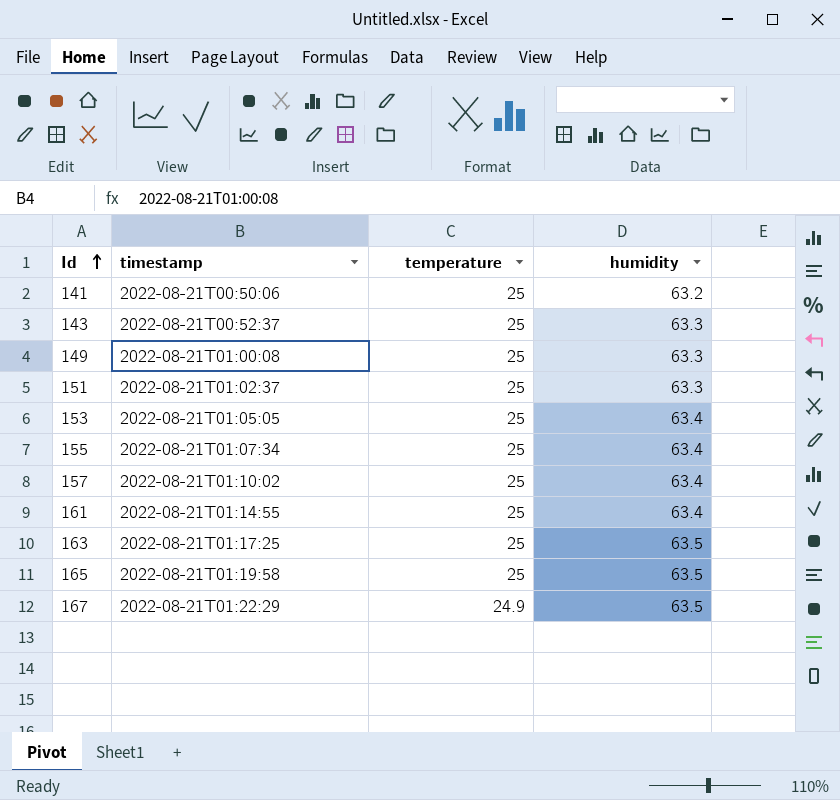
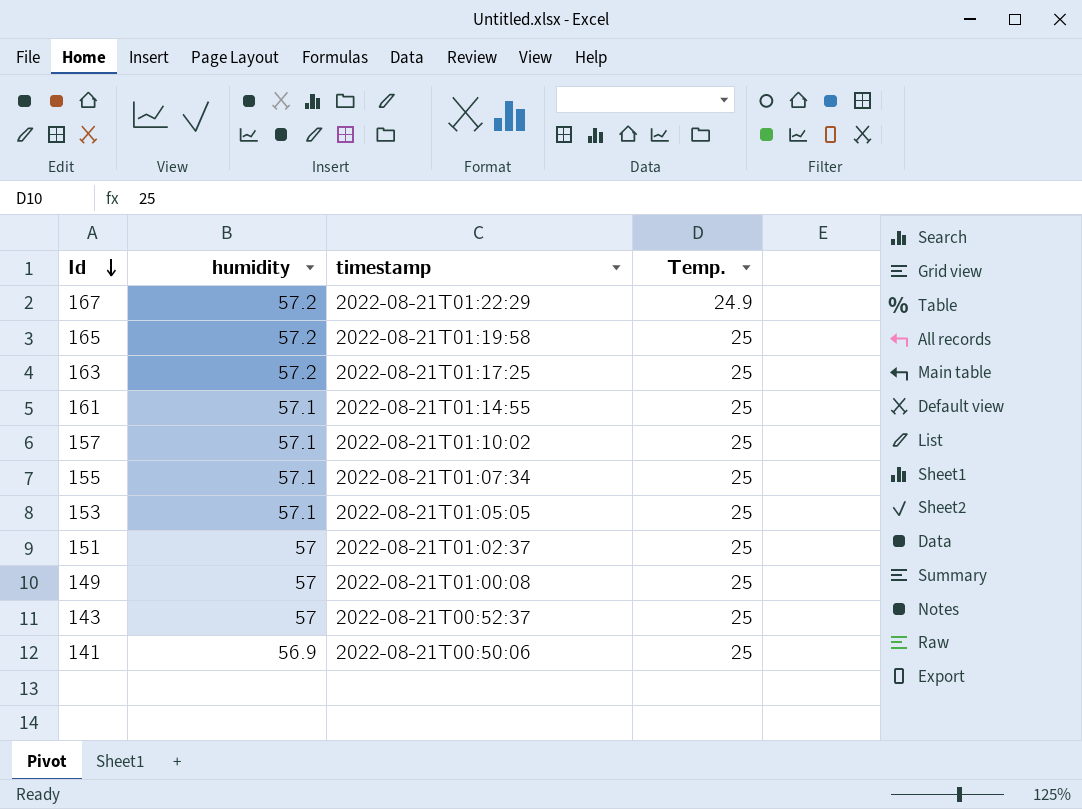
row order: Id ascending -> Id descending
column humidity | position: 4 -> 2
column name: temperature -> Temp.
167 | humidity: 63.5 -> 57.2
165 | humidity: 63.5 -> 57.2
163 | humidity: 63.5 -> 57.2
161 | humidity: 63.4 -> 57.1
157 | humidity: 63.4 -> 57.1
155 | humidity: 63.4 -> 57.1
153 | humidity: 63.4 -> 57.1
151 | humidity: 63.3 -> 57
149 | humidity: 63.3 -> 57
143 | humidity: 63.3 -> 57
141 | humidity: 63.2 -> 56.9

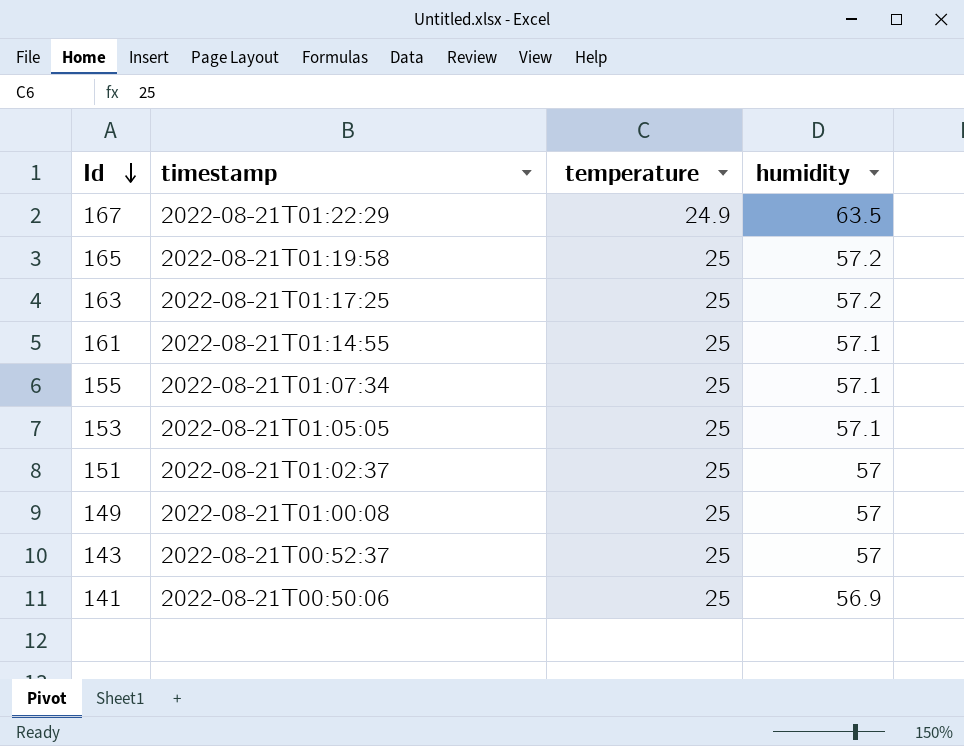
column name: Temp. -> temperature
column humidity | position: 2 -> 4
row 157: 57.1 | 2022-08-21T01:10:02 | 25 -> none
167 | humidity: 57.2 -> 63.5

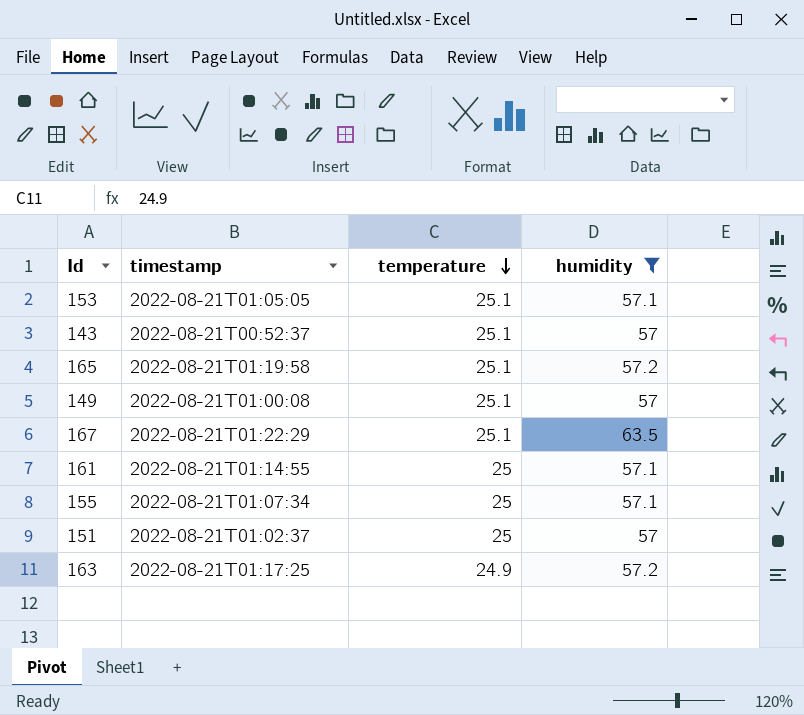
filter: none -> humidity != 56.9
row order: Id descending -> temperature descending
153 | temperature: 25 -> 25.1
143 | temperature: 25 -> 25.1
165 | temperature: 25 -> 25.1
149 | temperature: 25 -> 25.1
167 | temperature: 24.9 -> 25.1
163 | temperature: 25 -> 24.9

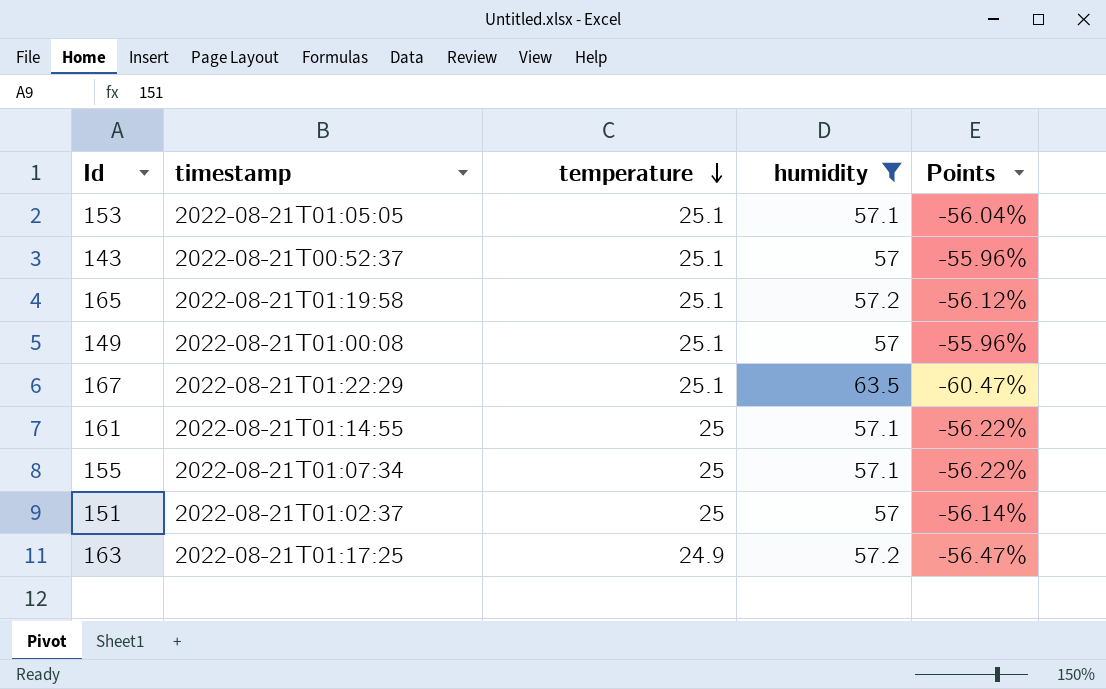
column Points | formula: none -> ([temperature] - [humidity]) / [humidity]

